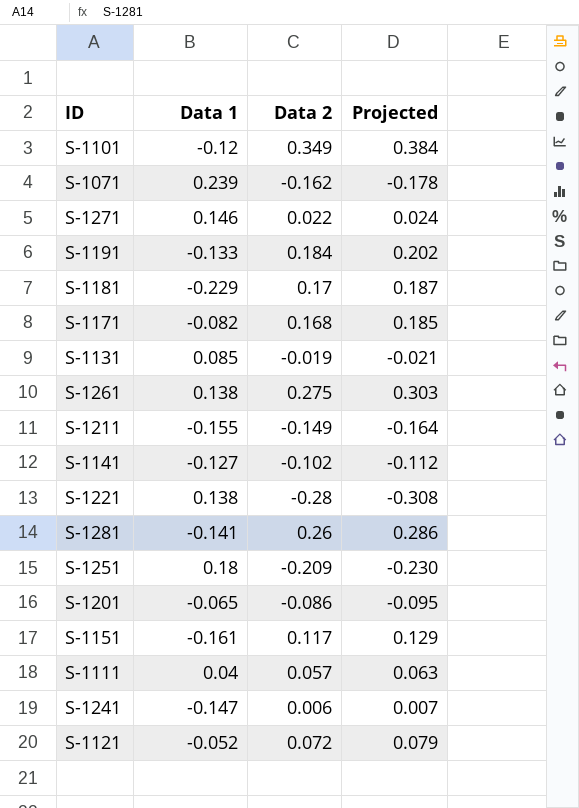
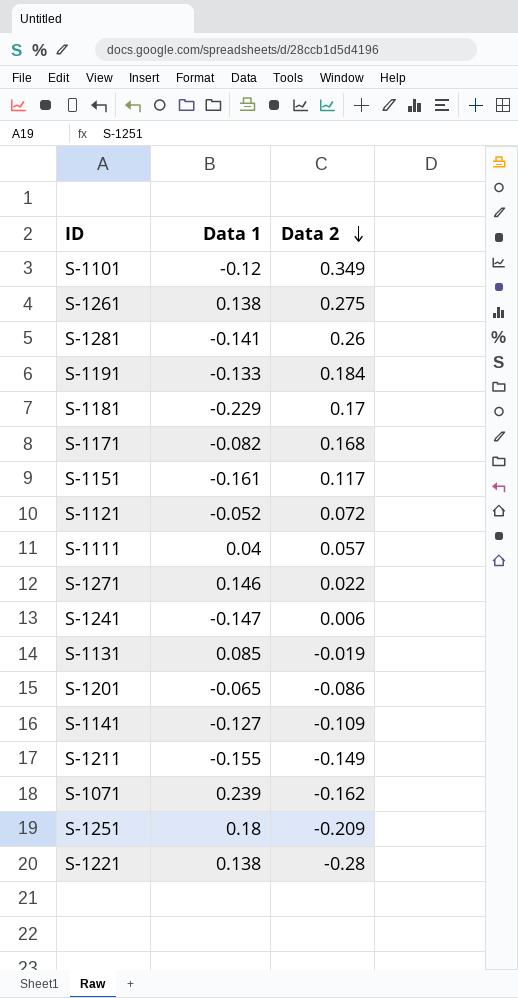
row order: none -> Data 2 descending
column Projected | formula: [Data 2] * 1.1 -> none
S-1141 | Data 2: -0.102 -> -0.109

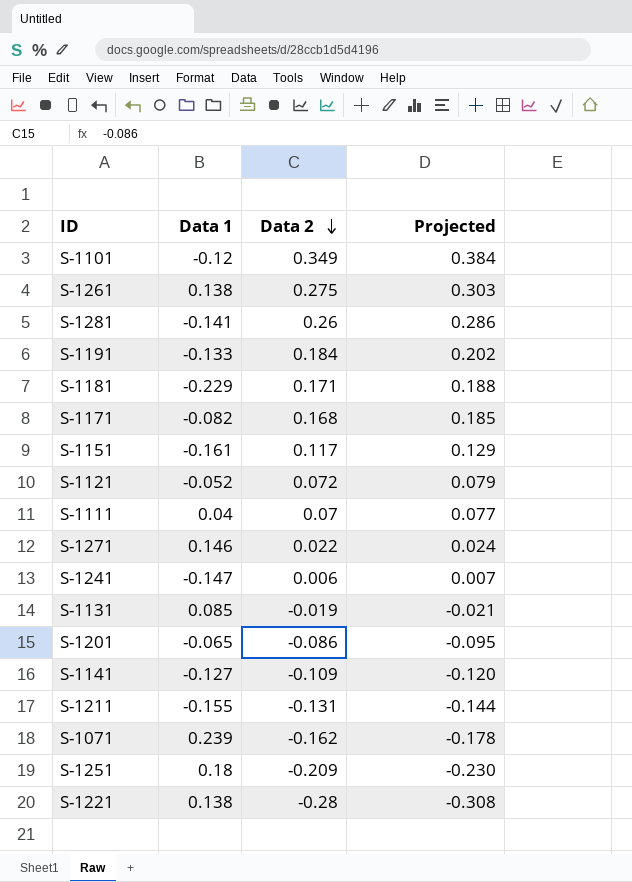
column Projected | formula: none -> [Data 2] * 1.1
S-1181 | Data 2: 0.17 -> 0.171
S-1111 | Data 2: 0.057 -> 0.07
S-1211 | Data 2: -0.149 -> -0.131

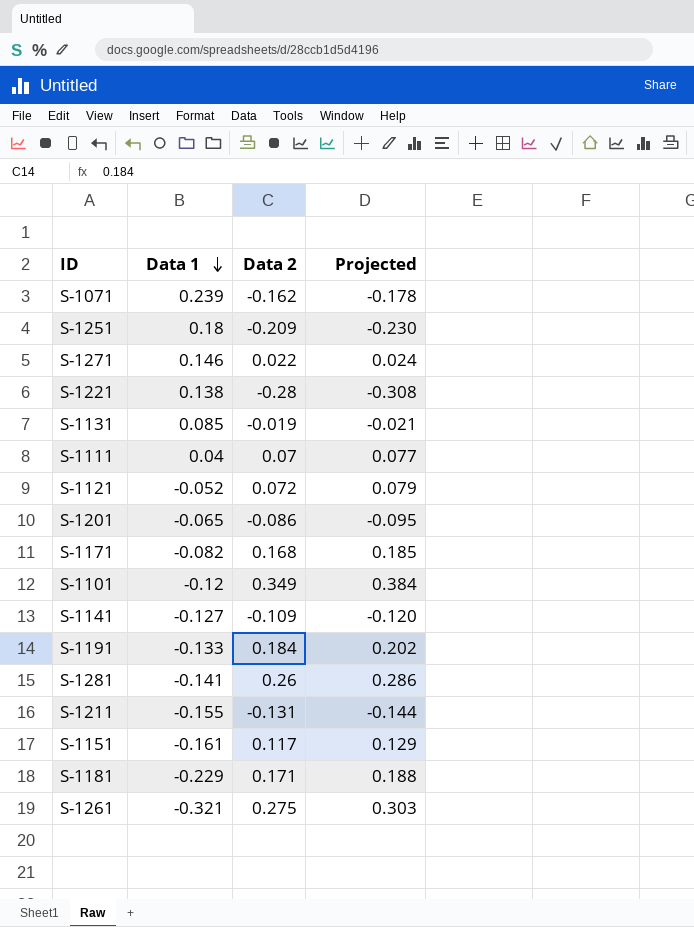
row order: Data 2 descending -> Data 1 descending
row S-1241: -0.147 | 0.006 | 0.007 -> none
S-1261 | Data 1: 0.138 -> -0.321

